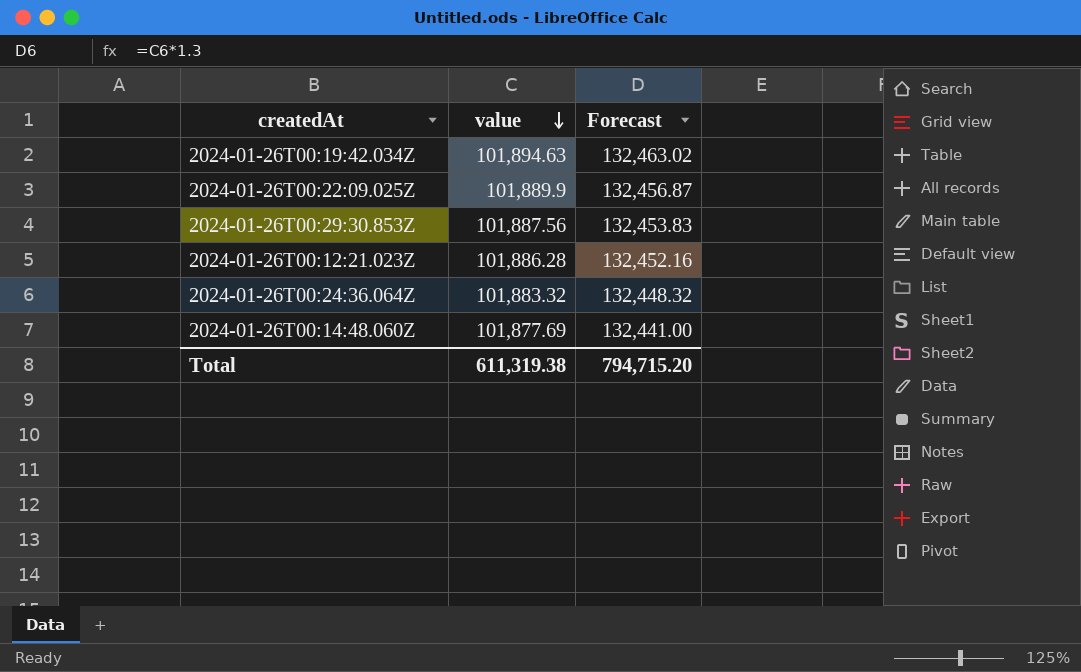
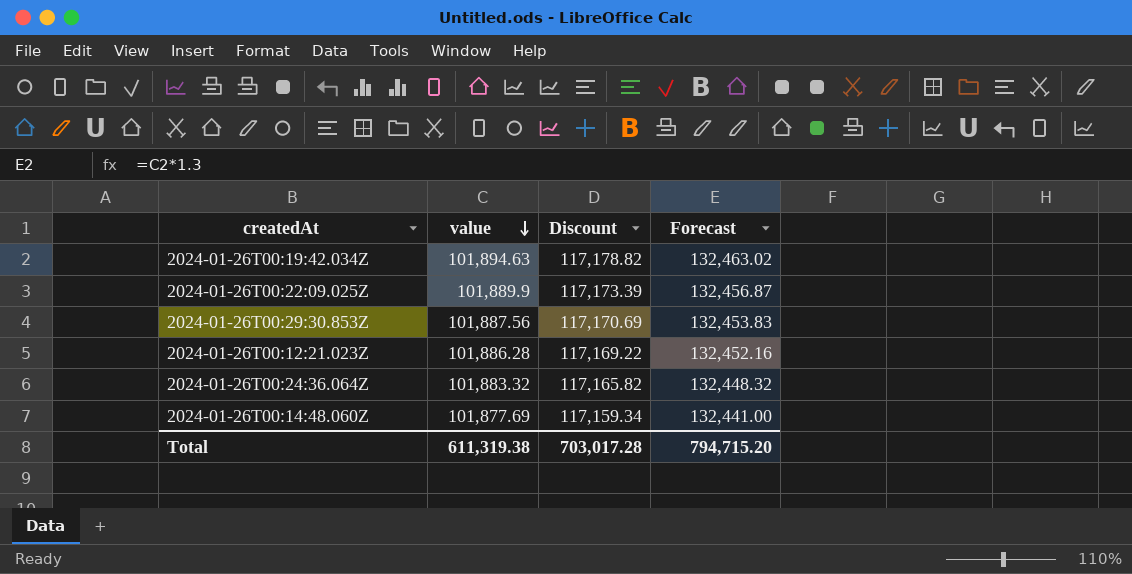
column Discount | formula: none -> [value] * 1.15

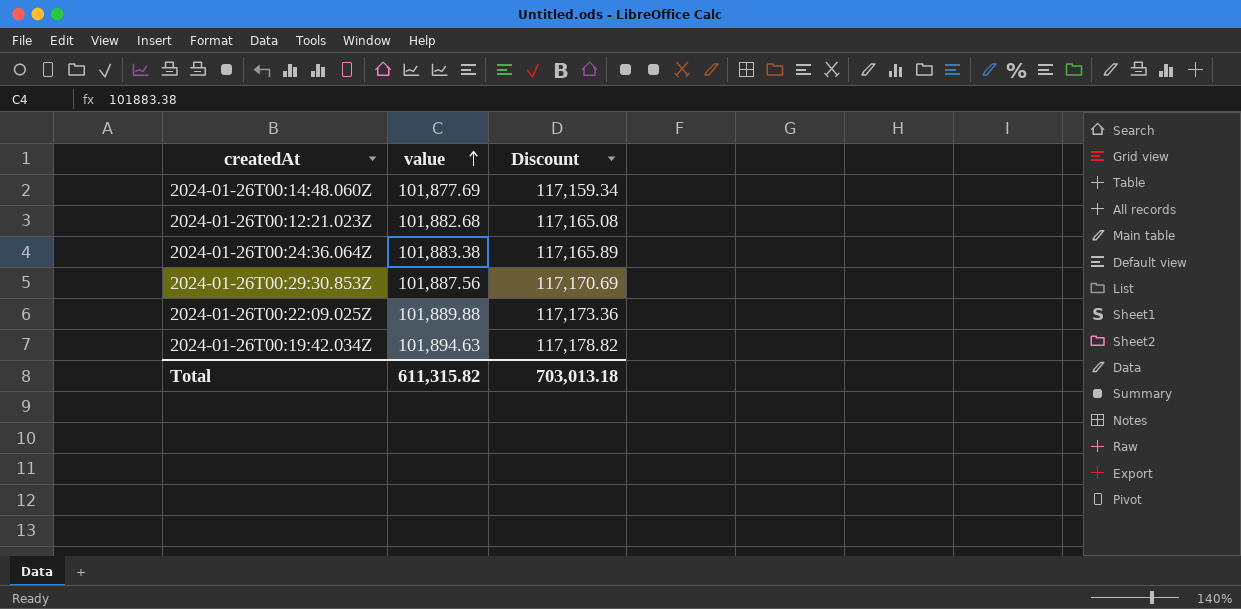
row order: value descending -> value ascending
column Forecast | formula: [value] * 1.3 -> none
2024-01-26T00:12:21.023Z | value: 101,886.28 -> 101,882.68
2024-01-26T00:12:21.023Z | Discount: 117,169.22 -> 117,165.08
2024-01-26T00:24:36.064Z | value: 101,883.32 -> 101,883.38
2024-01-26T00:24:36.064Z | Discount: 117,165.82 -> 117,165.89
2024-01-26T00:22:09.025Z | value: 101,889.9 -> 101,889.88
2024-01-26T00:22:09.025Z | Discount: 117,173.39 -> 117,173.36
Total | value: 611,319.38 -> 611,315.82
Total | Discount: 703,017.28 -> 703,013.18

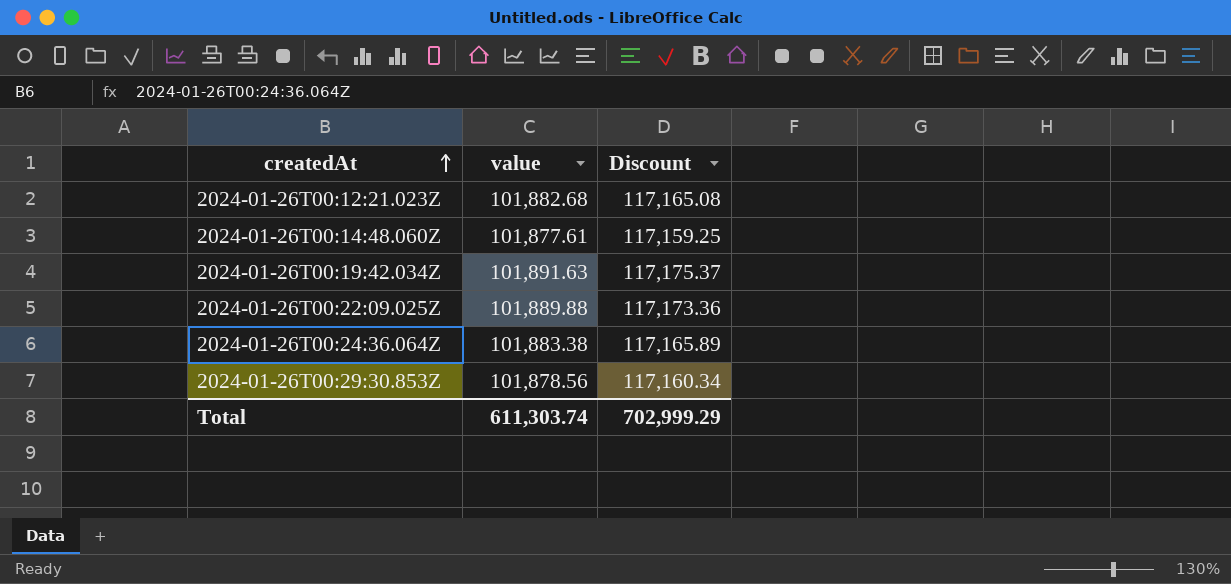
row order: value ascending -> createdAt ascending
2024-01-26T00:14:48.060Z | value: 101,877.69 -> 101,877.61
2024-01-26T00:14:48.060Z | Discount: 117,159.34 -> 117,159.25
2024-01-26T00:19:42.034Z | value: 101,894.63 -> 101,891.63
2024-01-26T00:19:42.034Z | Discount: 117,178.82 -> 117,175.37
2024-01-26T00:29:30.853Z | value: 101,887.56 -> 101,878.56
2024-01-26T00:29:30.853Z | Discount: 117,170.69 -> 117,160.34
Total | value: 611,315.82 -> 611,303.74
Total | Discount: 703,013.18 -> 702,999.29

